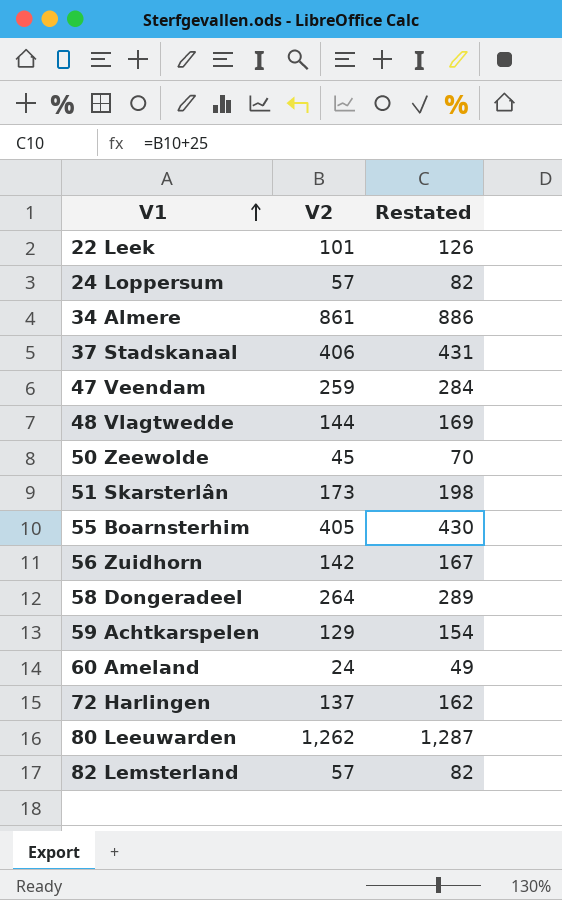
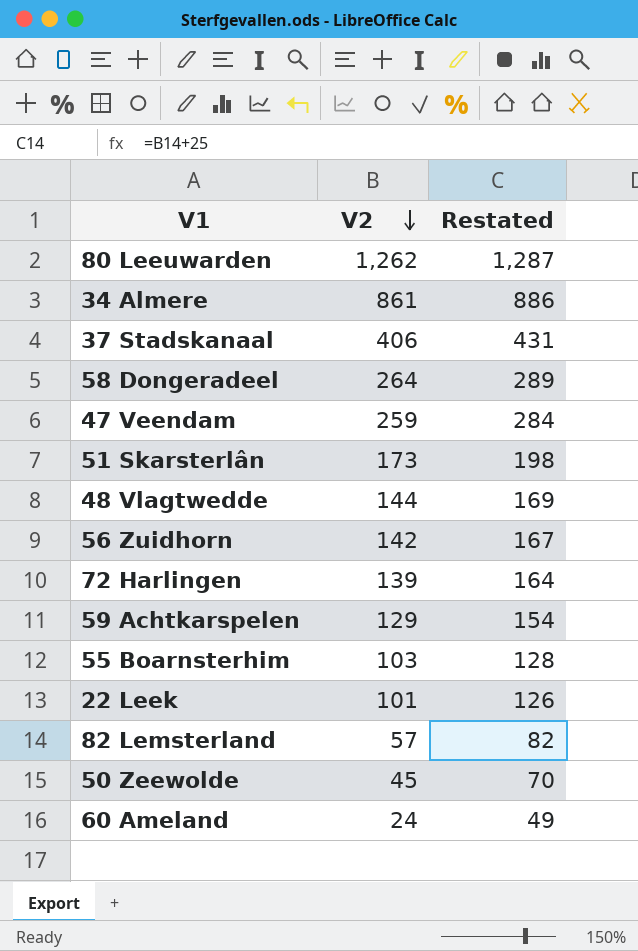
row order: V1 ascending -> V2 descending
row 24 Loppersum: 57 | 82 -> none
72 Harlingen | V2: 137 -> 139
72 Harlingen | Restated: 162 -> 164
55 Boarnsterhim | V2: 405 -> 103
55 Boarnsterhim | Restated: 430 -> 128

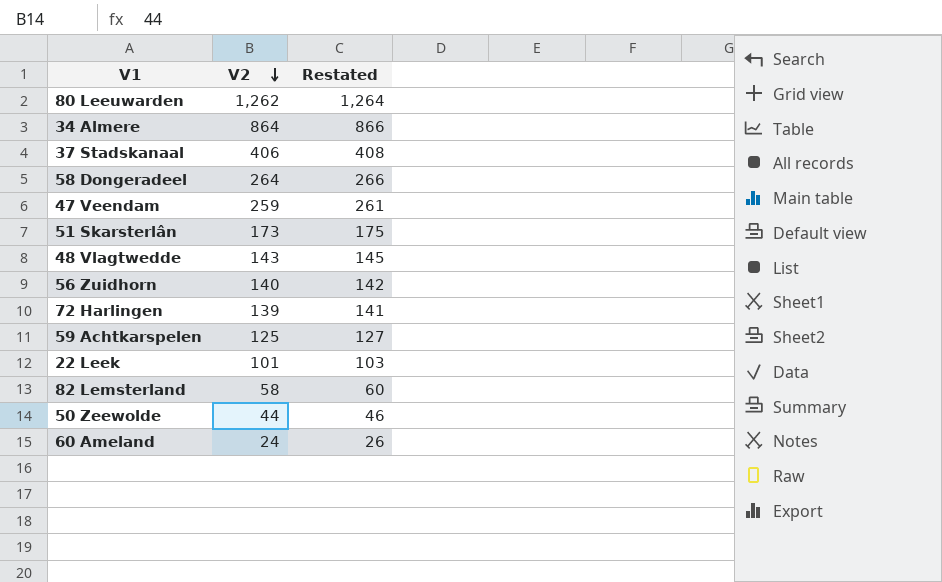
column Restated | formula: [V2] + 25 -> [V2] + 2
row 55 Boarnsterhim: 103 | 128 -> none
34 Almere | V2: 861 -> 864
48 Vlagtwedde | V2: 144 -> 143
56 Zuidhorn | V2: 142 -> 140
59 Achtkarspelen | V2: 129 -> 125
82 Lemsterland | V2: 57 -> 58
50 Zeewolde | V2: 45 -> 44

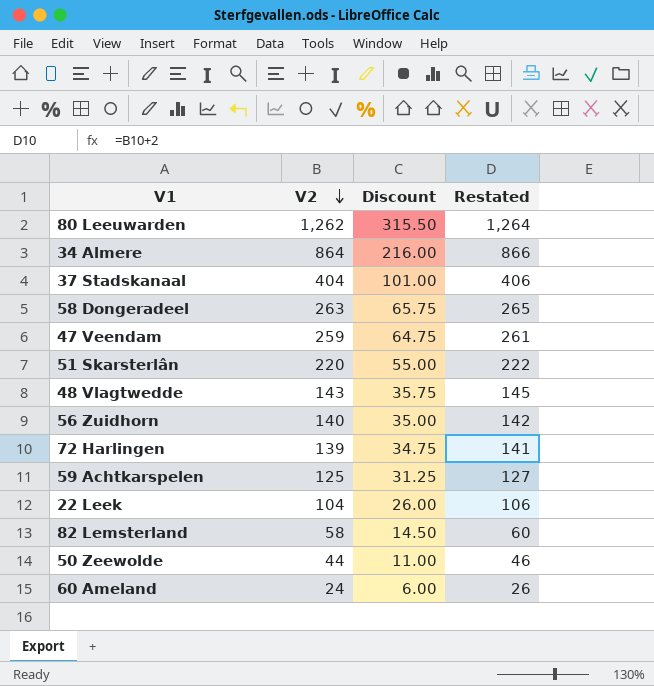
column Discount | formula: none -> [V2] * 0.25
37 Stadskanaal | V2: 406 -> 404
37 Stadskanaal | Restated: 408 -> 406
58 Dongeradeel | V2: 264 -> 263
58 Dongeradeel | Restated: 266 -> 265
51 Skarsterlân | V2: 173 -> 220
51 Skarsterlân | Restated: 175 -> 222
22 Leek | V2: 101 -> 104
22 Leek | Restated: 103 -> 106

